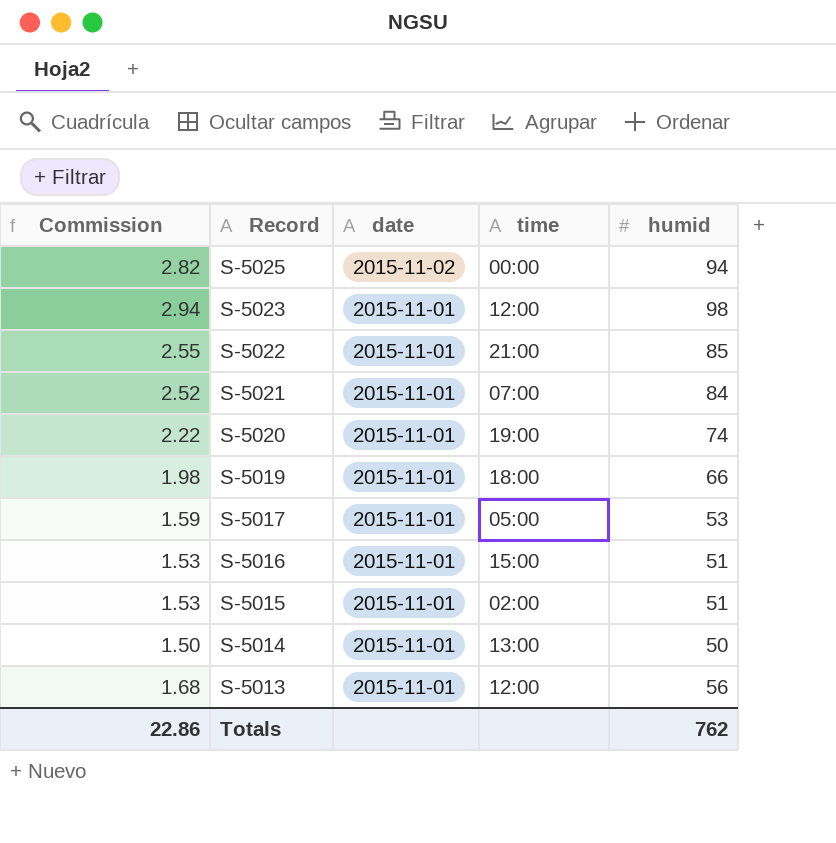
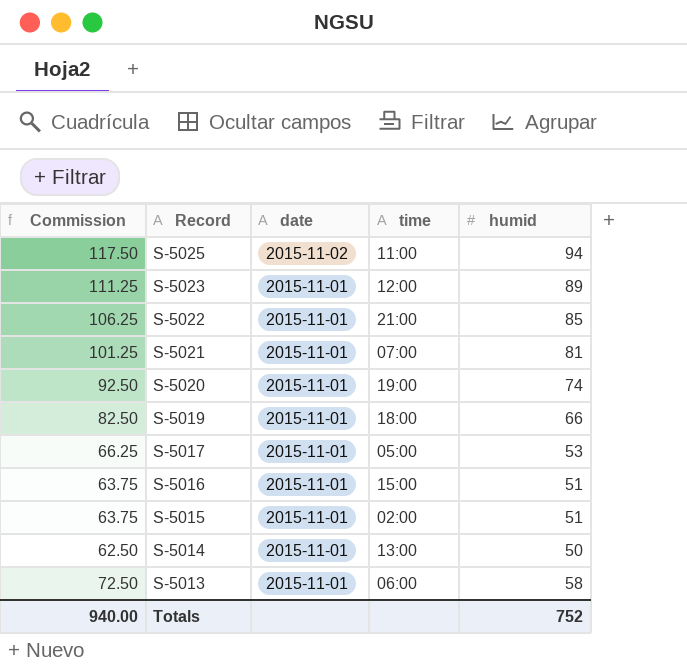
column Commission | formula: [humid] * 0.03 -> [humid] * 1.25
S-5025 | time: 00:00 -> 11:00
S-5023 | humid: 98 -> 89
S-5021 | humid: 84 -> 81
S-5013 | time: 12:00 -> 06:00
S-5013 | humid: 56 -> 58
Totals | Commission: 22.86 -> 940.00
Totals | humid: 762 -> 752

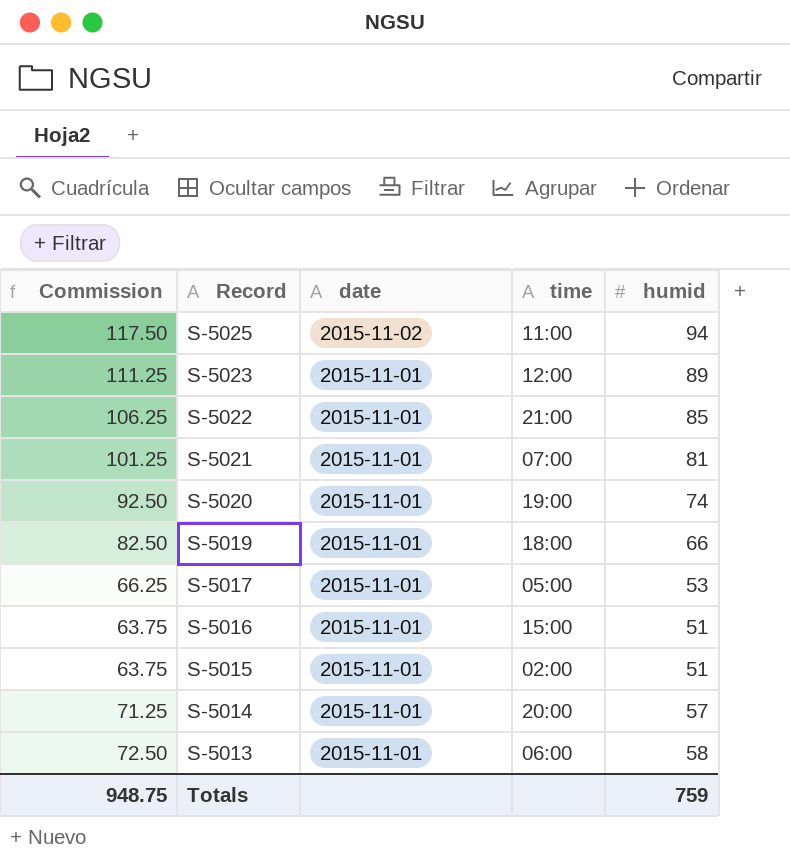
S-5014 | Commission: 62.50 -> 71.25
S-5014 | time: 13:00 -> 20:00
S-5014 | humid: 50 -> 57
Totals | Commission: 940.00 -> 948.75
Totals | humid: 752 -> 759

